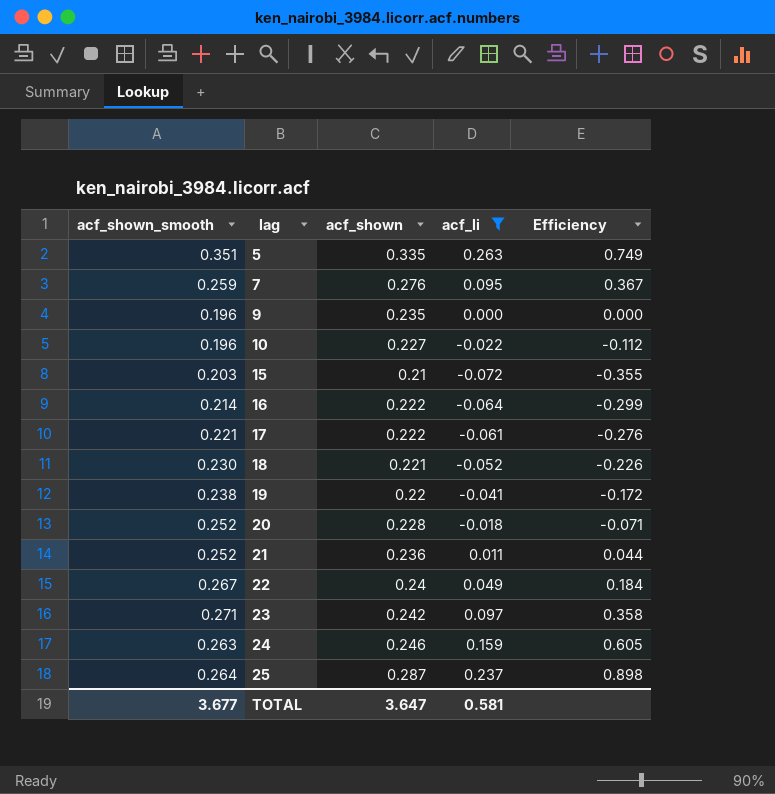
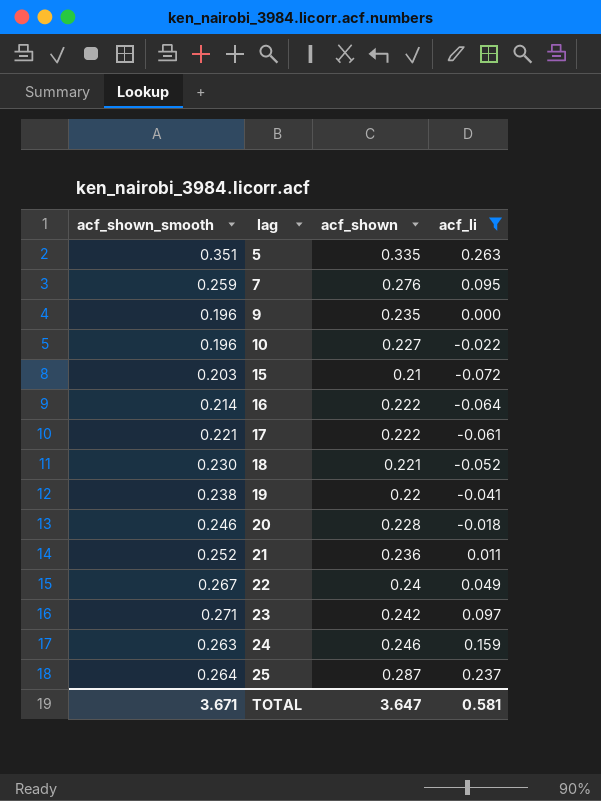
column Efficiency | formula: [acf_li] / [acf_shown_smooth] -> none
20 | acf_shown_smooth: 0.252 -> 0.246
TOTAL | acf_shown_smooth: 3.677 -> 3.671

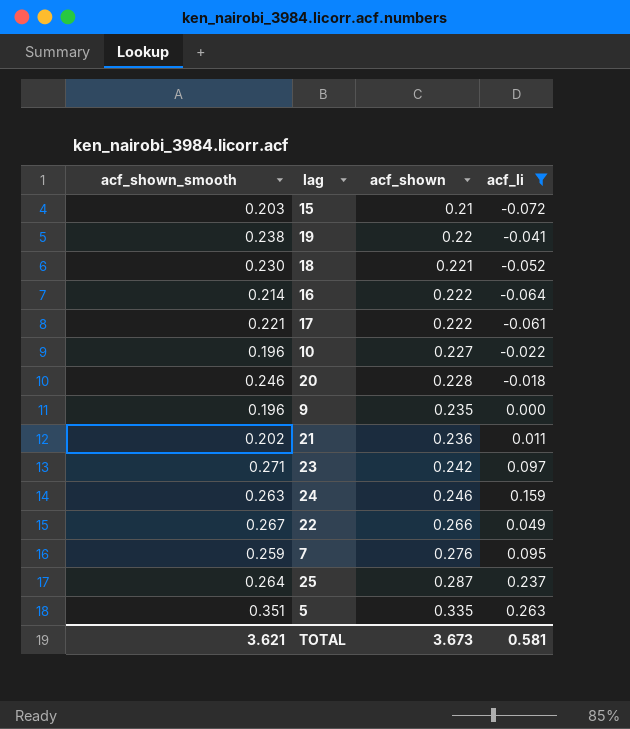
row order: lag ascending -> acf_shown ascending
21 | acf_shown_smooth: 0.252 -> 0.202
22 | acf_shown: 0.24 -> 0.266
TOTAL | acf_shown_smooth: 3.671 -> 3.621
TOTAL | acf_shown: 3.647 -> 3.673

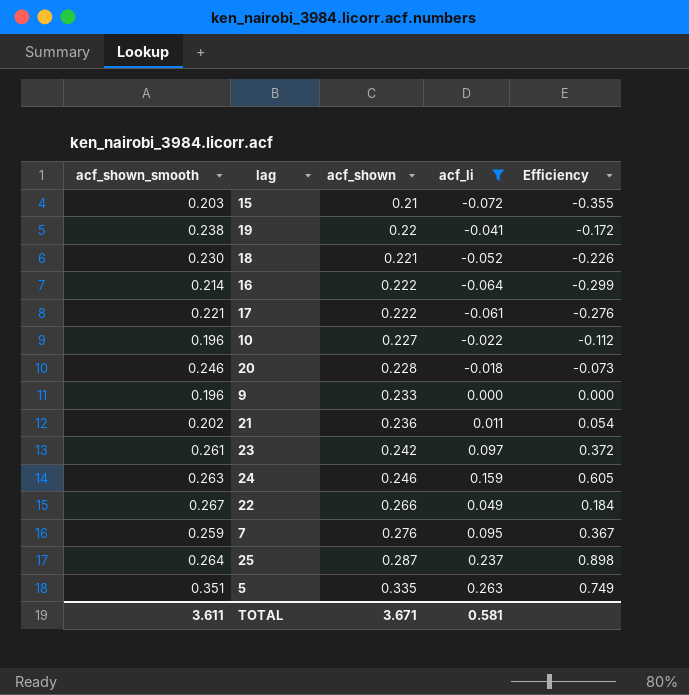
column Efficiency | formula: none -> [acf_li] / [acf_shown_smooth]
9 | acf_shown: 0.235 -> 0.233
23 | acf_shown_smooth: 0.271 -> 0.261
TOTAL | acf_shown_smooth: 3.621 -> 3.611
TOTAL | acf_shown: 3.673 -> 3.671

